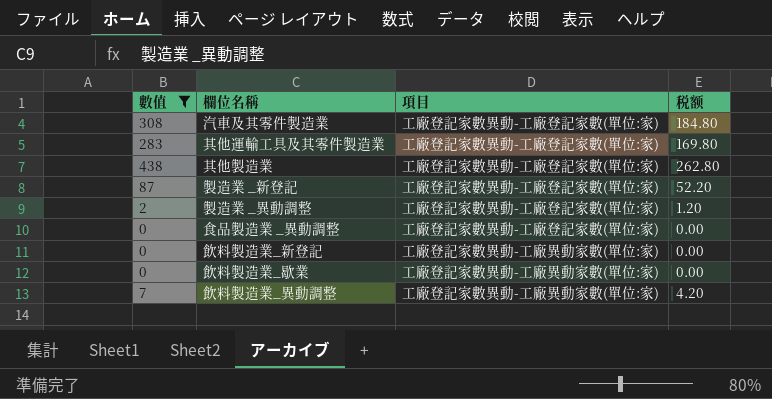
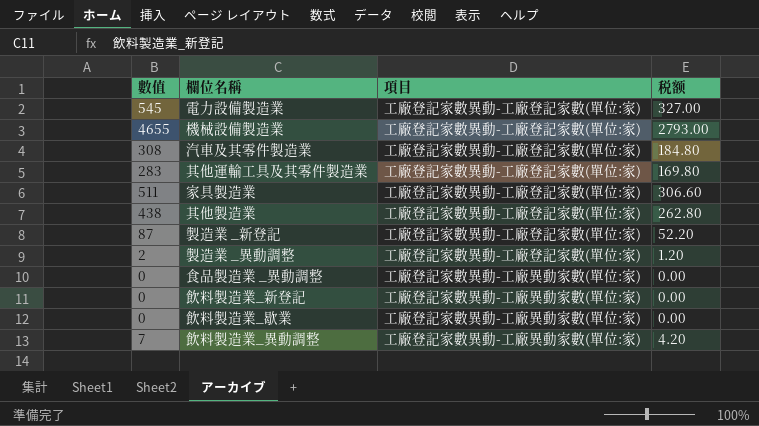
filter: 數值 <= 438 -> none
食品製造業 _異動調整 | 項目: 工廠登記家數異動-工廠登記家數(單位:家) -> 工廠登記家數異動-工廠異動家數(單位:家)

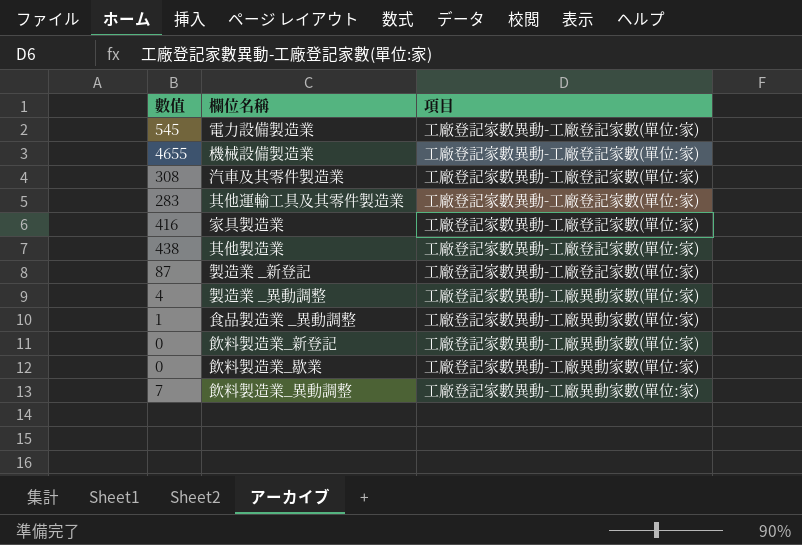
column 税额 | formula: [數值] * 0.6 -> none
家具製造業 | 數值: 511 -> 416
製造業 _異動調整 | 數值: 2 -> 4
製造業 _異動調整 | 項目: 工廠登記家數異動-工廠登記家數(單位:家) -> 工廠登記家數異動-工廠異動家數(單位:家)
食品製造業 _異動調整 | 數值: 0 -> 1

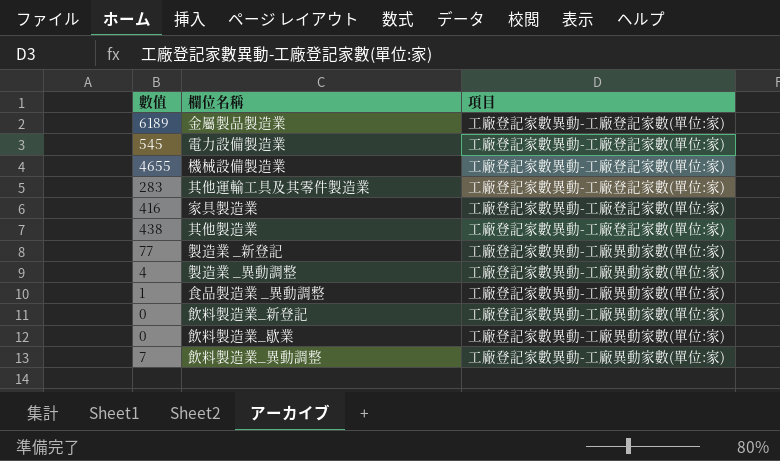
row 汽車及其零件製造業: 308 | 工廠登記家數異動-工廠登記家數(單位:家) -> none
row 金屬製品製造業: none -> 6189 | 工廠登記家數異動-工廠登記家數(單位:家)
製造業 _新登記 | 數值: 87 -> 77
製造業 _新登記 | 項目: 工廠登記家數異動-工廠登記家數(單位:家) -> 工廠登記家數異動-工廠異動家數(單位:家)

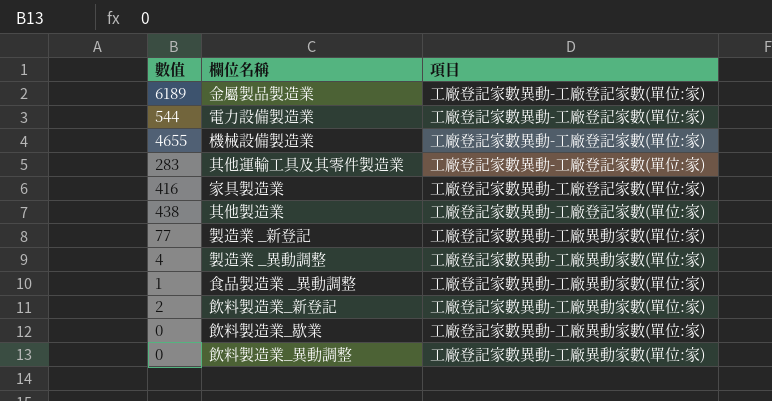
電力設備製造業 | 數值: 545 -> 544
飲料製造業_新登記 | 數值: 0 -> 2
飲料製造業_異動調整 | 數值: 7 -> 0

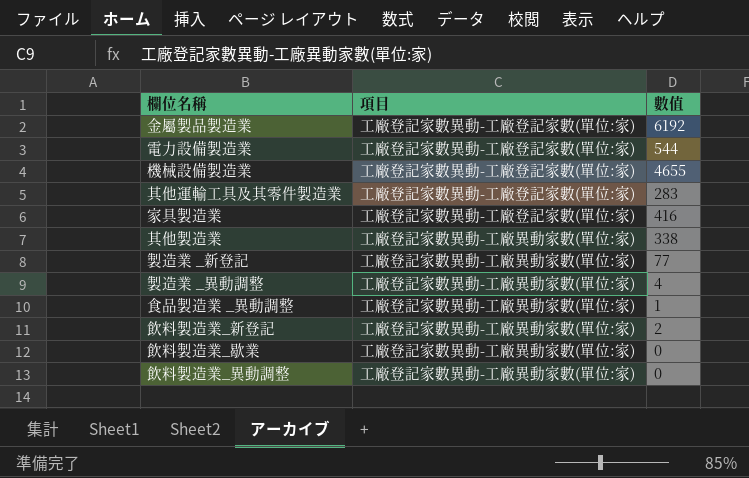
column 數值 | position: 1 -> 3
金屬製品製造業 | 數值: 6189 -> 6192
其他製造業 | 項目: 工廠登記家數異動-工廠登記家數(單位:家) -> 工廠登記家數異動-工廠異動家數(單位:家)
其他製造業 | 數值: 438 -> 338

